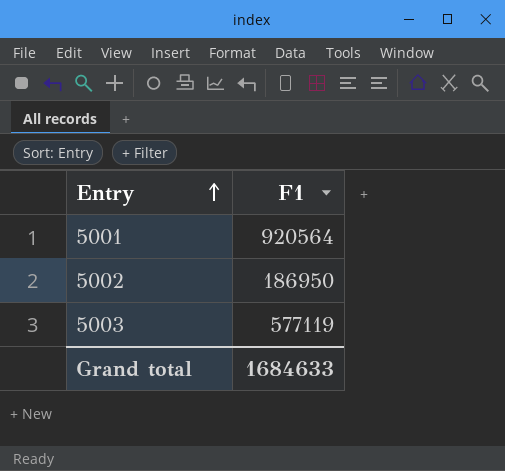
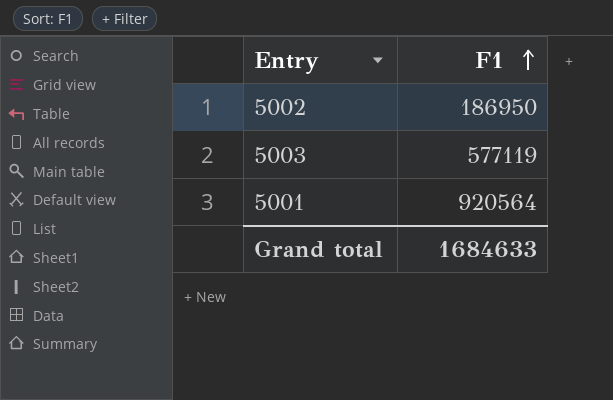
row order: Entry ascending -> F1 ascending

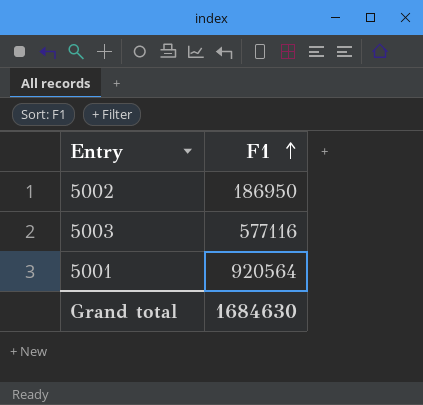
5003 | F1: 577119 -> 577116
Grand total | F1: 1684633 -> 1684630

